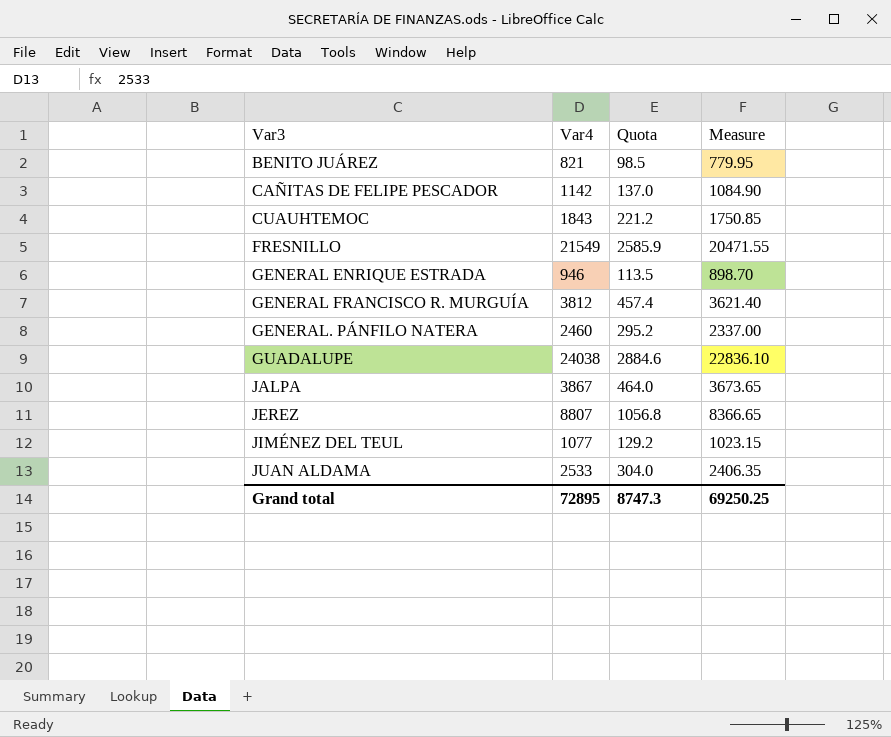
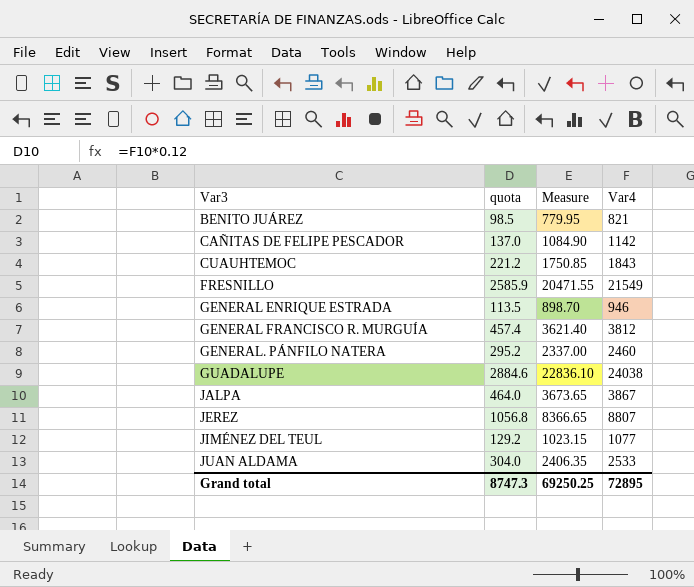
column name: Quota -> quota
column Var4 | position: 2 -> 4

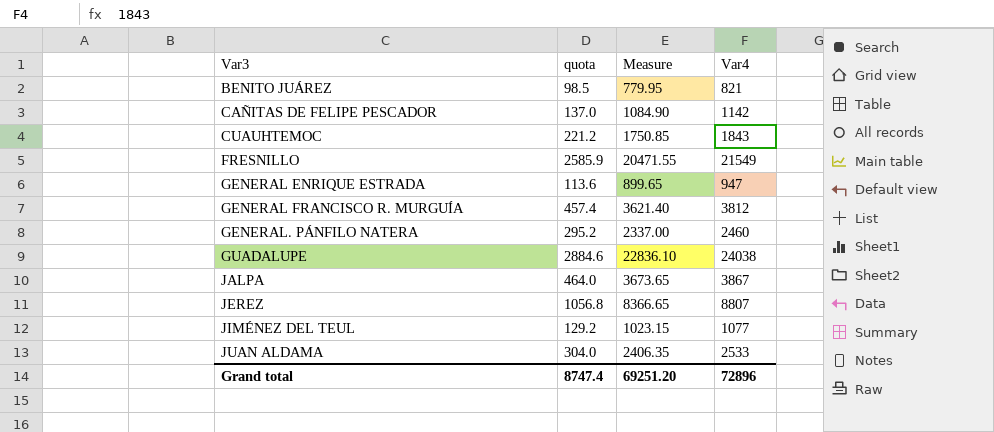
GENERAL ENRIQUE ESTRADA | quota: 113.5 -> 113.6
GENERAL ENRIQUE ESTRADA | Measure: 898.70 -> 899.65
GENERAL ENRIQUE ESTRADA | Var4: 946 -> 947
Grand total | quota: 8747.3 -> 8747.4
Grand total | Measure: 69250.25 -> 69251.20
Grand total | Var4: 72895 -> 72896

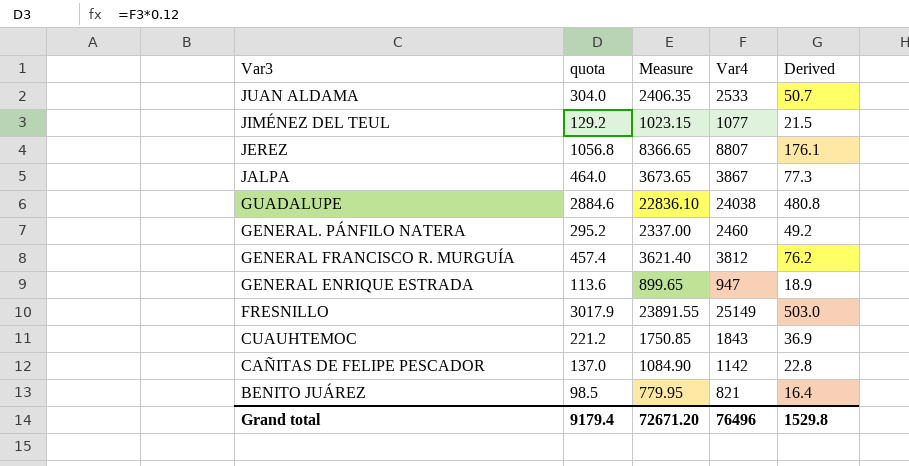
row order: Var3 ascending -> Var3 descending
column Derived | formula: none -> [Var4] * 0.02
FRESNILLO | quota: 2585.9 -> 3017.9
FRESNILLO | Measure: 20471.55 -> 23891.55
FRESNILLO | Var4: 21549 -> 25149
Grand total | quota: 8747.4 -> 9179.4
Grand total | Measure: 69251.20 -> 72671.20
Grand total | Var4: 72896 -> 76496

